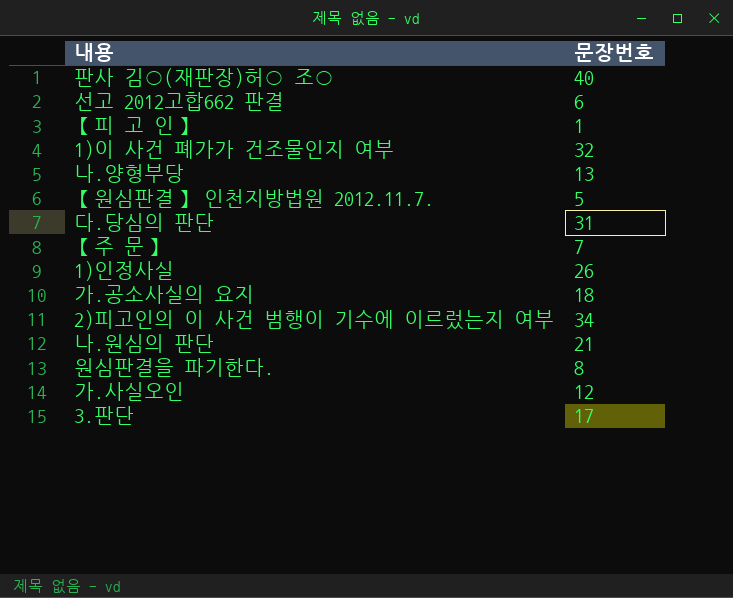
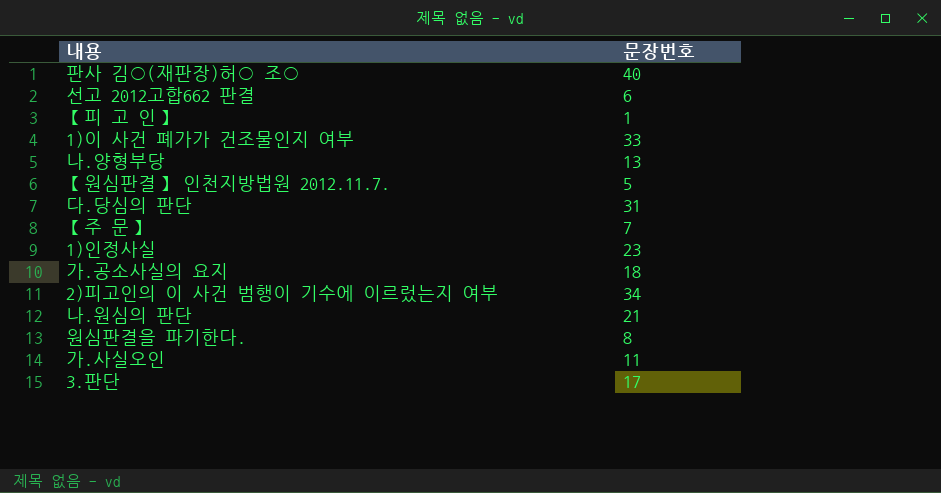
1)이 사건 폐가가 건조물인지 여부 | 문장번호: 32 -> 33
1)인정사실 | 문장번호: 26 -> 23
가.사실오인 | 문장번호: 12 -> 11

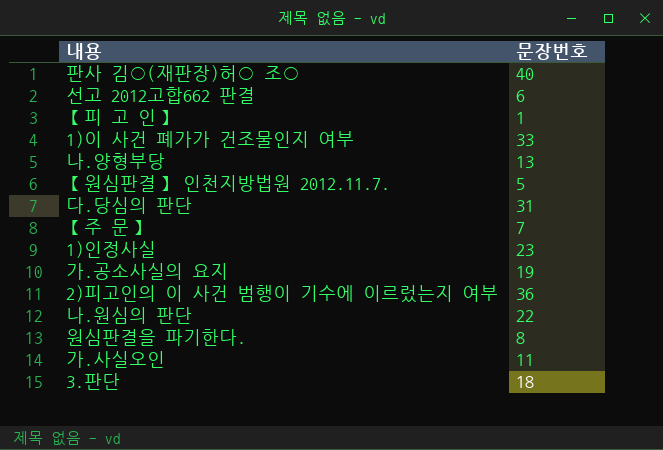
가.공소사실의 요지 | 문장번호: 18 -> 19
2)피고인의 이 사건 범행이 기수에 이르렀는지 여부 | 문장번호: 34 -> 36
나.원심의 판단 | 문장번호: 21 -> 22
3.판단 | 문장번호: 17 -> 18

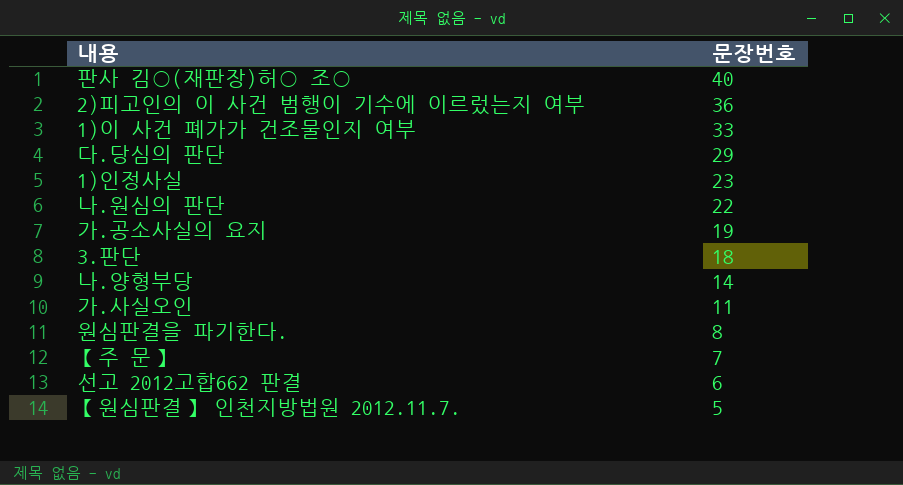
row order: none -> 문장번호 descending
row 【피 고 인】: 1 -> none
다.당심의 판단 | 문장번호: 31 -> 29
나.양형부당 | 문장번호: 13 -> 14

